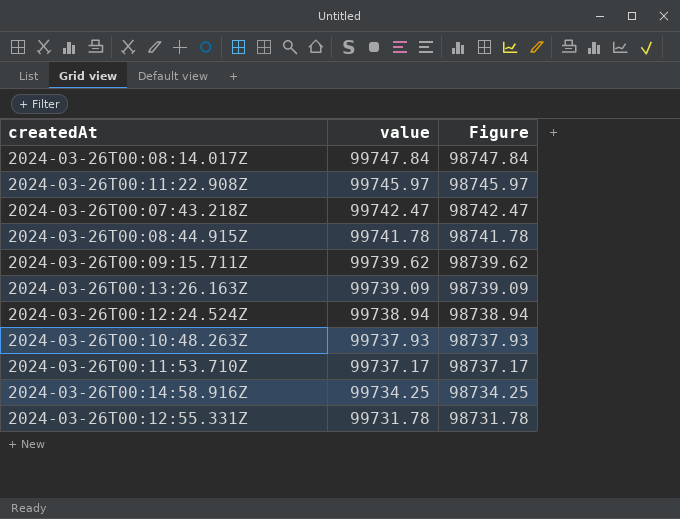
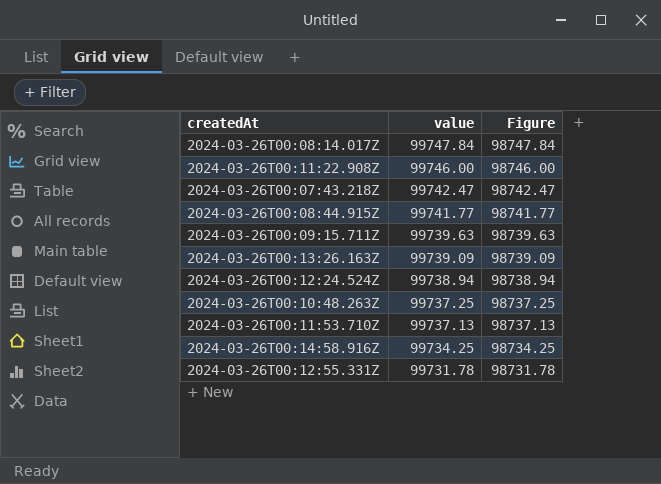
2024-03-26T00:11:22.908Z | value: 99745.97 -> 99746.00
2024-03-26T00:11:22.908Z | Figure: 98745.97 -> 98746.00
2024-03-26T00:08:44.915Z | value: 99741.78 -> 99741.77
2024-03-26T00:08:44.915Z | Figure: 98741.78 -> 98741.77
2024-03-26T00:09:15.711Z | value: 99739.62 -> 99739.63
2024-03-26T00:09:15.711Z | Figure: 98739.62 -> 98739.63
2024-03-26T00:10:48.263Z | value: 99737.93 -> 99737.25
2024-03-26T00:10:48.263Z | Figure: 98737.93 -> 98737.25
2024-03-26T00:11:53.710Z | value: 99737.17 -> 99737.13
2024-03-26T00:11:53.710Z | Figure: 98737.17 -> 98737.13

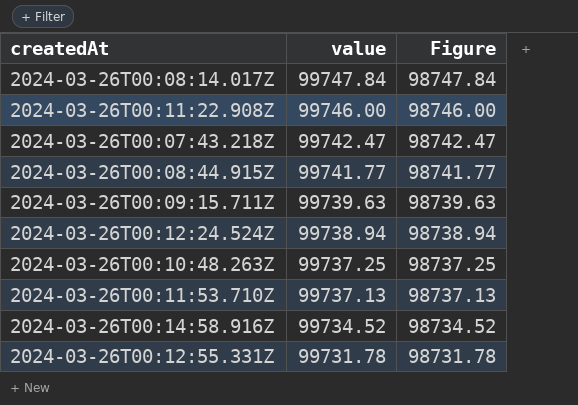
row 2024-03-26T00:13:26.163Z: 99739.09 | 98739.09 -> none
2024-03-26T00:14:58.916Z | value: 99734.25 -> 99734.52
2024-03-26T00:14:58.916Z | Figure: 98734.25 -> 98734.52

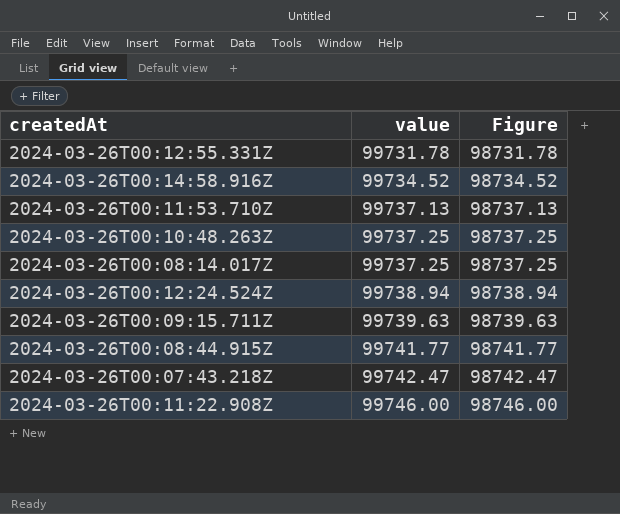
row order: value descending -> value ascending
2024-03-26T00:08:14.017Z | value: 99747.84 -> 99737.25
2024-03-26T00:08:14.017Z | Figure: 98747.84 -> 98737.25

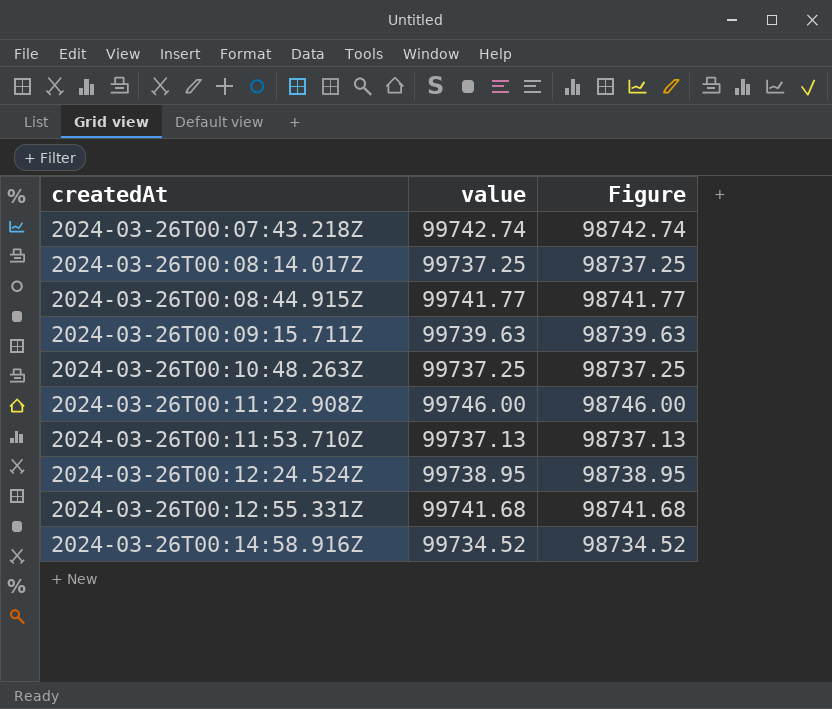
row order: value ascending -> createdAt ascending
2024-03-26T00:07:43.218Z | value: 99742.47 -> 99742.74
2024-03-26T00:07:43.218Z | Figure: 98742.47 -> 98742.74
2024-03-26T00:12:24.524Z | value: 99738.94 -> 99738.95
2024-03-26T00:12:24.524Z | Figure: 98738.94 -> 98738.95
2024-03-26T00:12:55.331Z | value: 99731.78 -> 99741.68
2024-03-26T00:12:55.331Z | Figure: 98731.78 -> 98741.68

